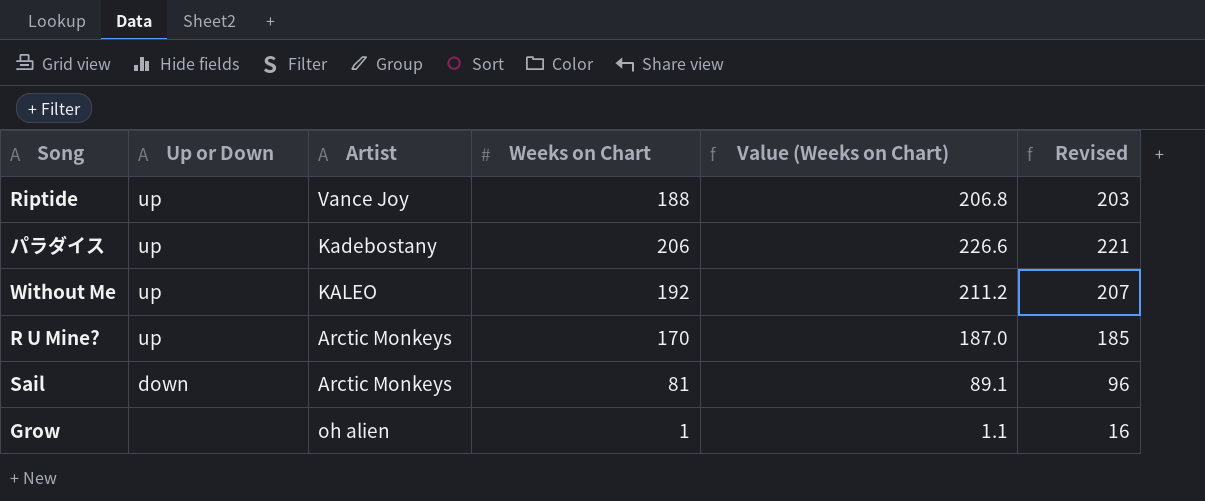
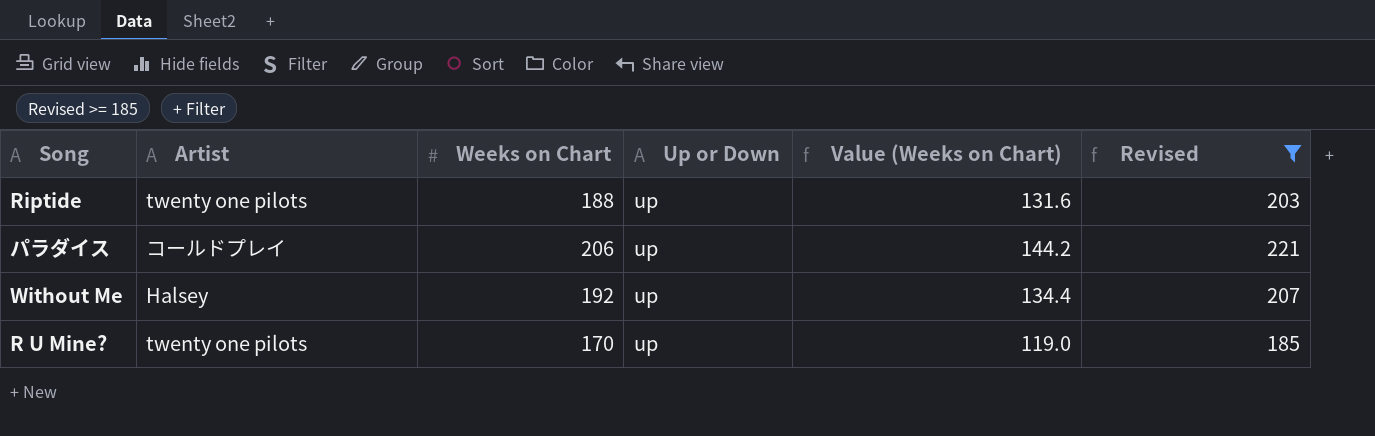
filter: none -> Revised >= 185
column Up or Down | position: 2 -> 4
column Value (Weeks on Chart) | formula: [Weeks on Chart] * 1.1 -> [Weeks on Chart] * 0.7
Riptide | Artist: Vance Joy -> twenty one pilots
パラダイス | Artist: Kadebostany -> コールドプレイ
Without Me | Artist: KALEO -> Halsey
R U Mine? | Artist: Arctic Monkeys -> twenty one pilots

